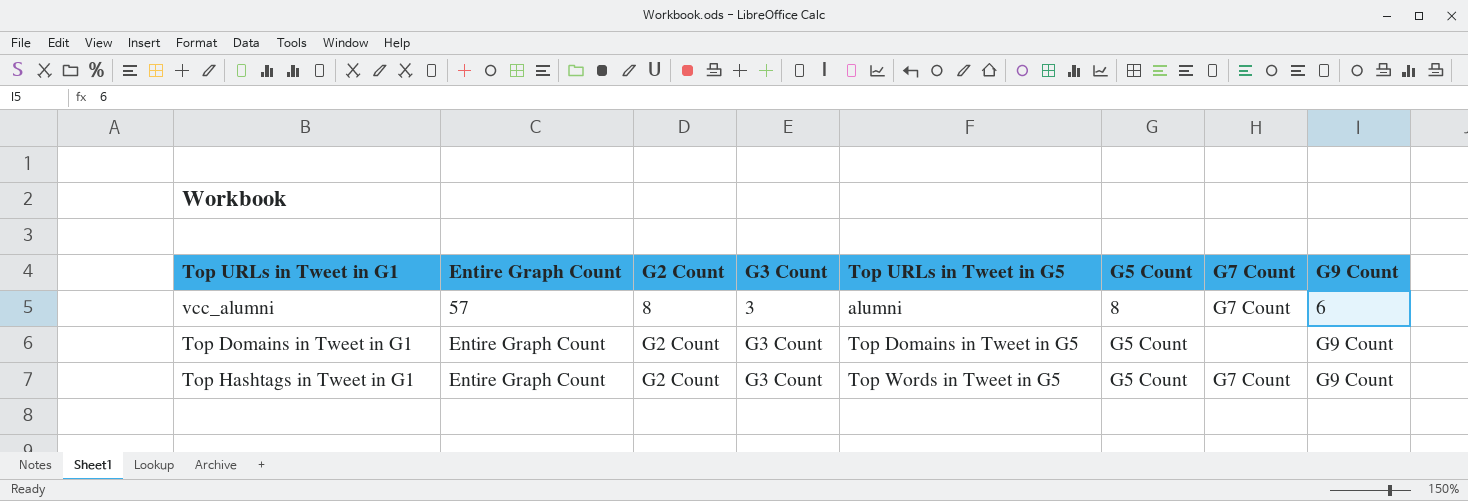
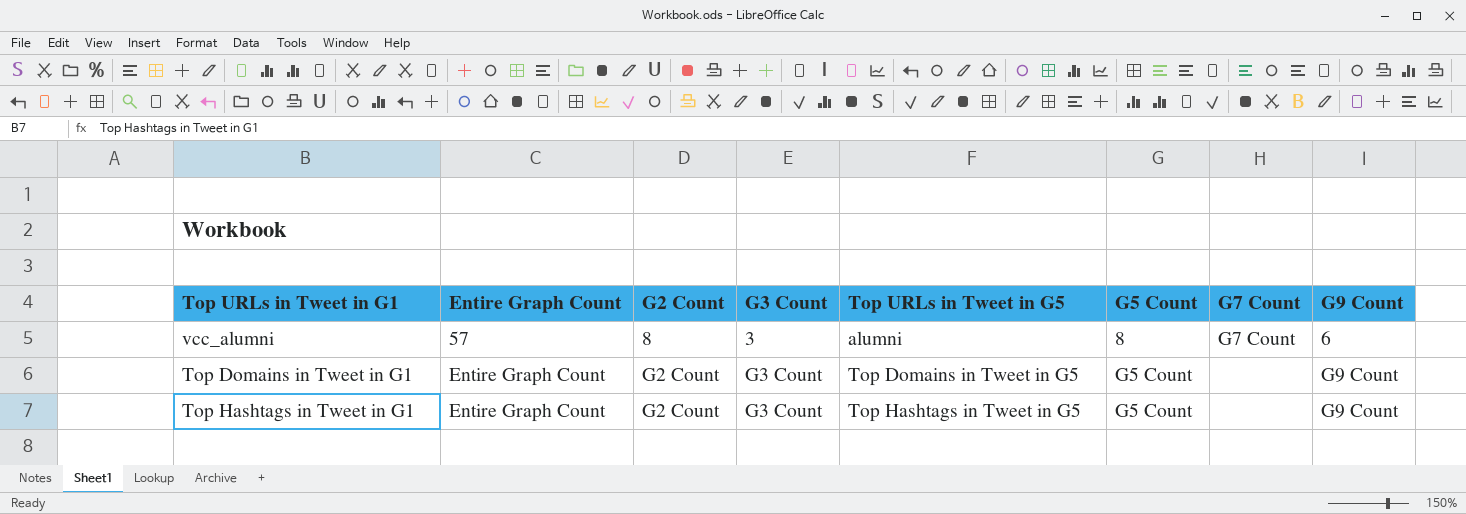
Top Hashtags in Tweet in G1 | Top URLs in Tweet in G5: Top Words in Tweet in G5 -> Top Hashtags in Tweet in G5
Top Hashtags in Tweet in G1 | G7 Count: G7 Count -> none

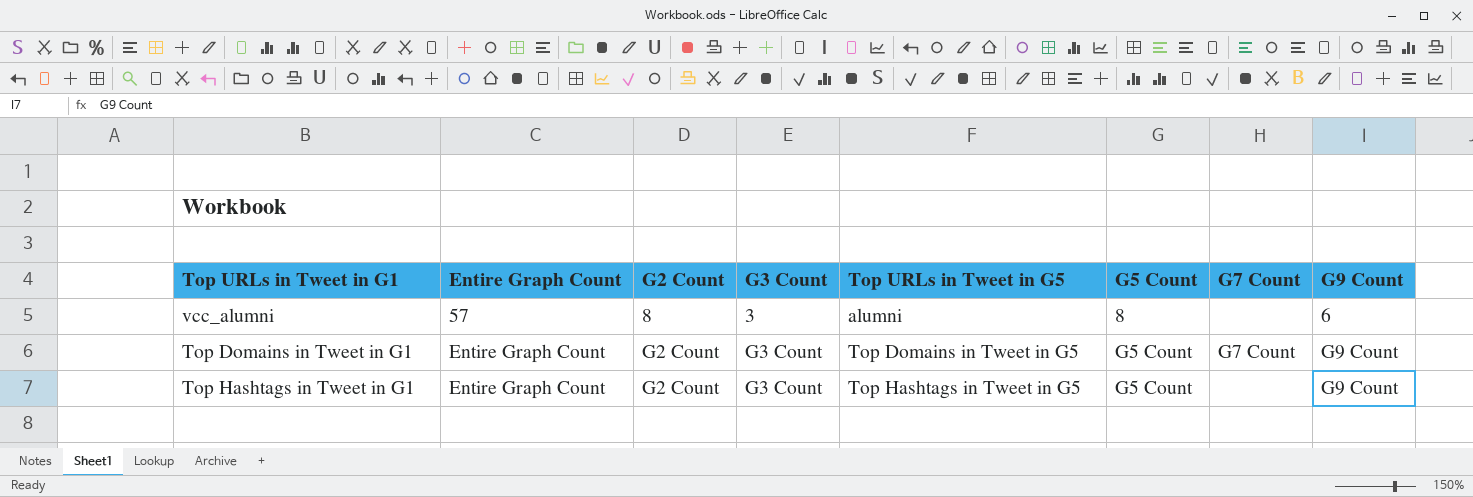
vcc_alumni | G7 Count: G7 Count -> none
Top Domains in Tweet in G1 | G7 Count: none -> G7 Count

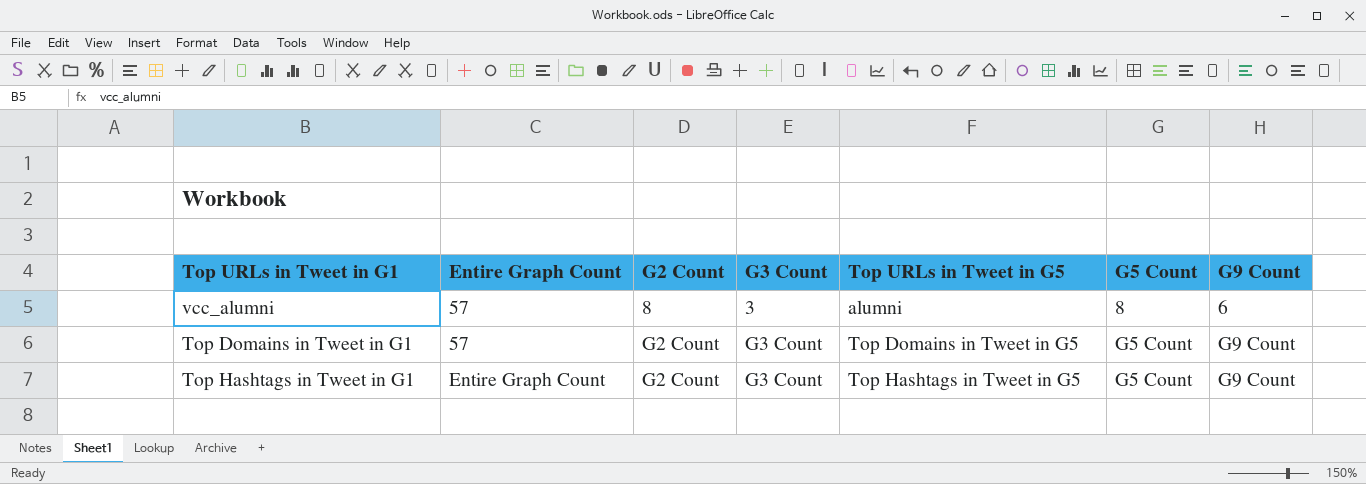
column G7 Count | position: 7 -> none
Top Domains in Tweet in G1 | Entire Graph Count: Entire Graph Count -> 57

